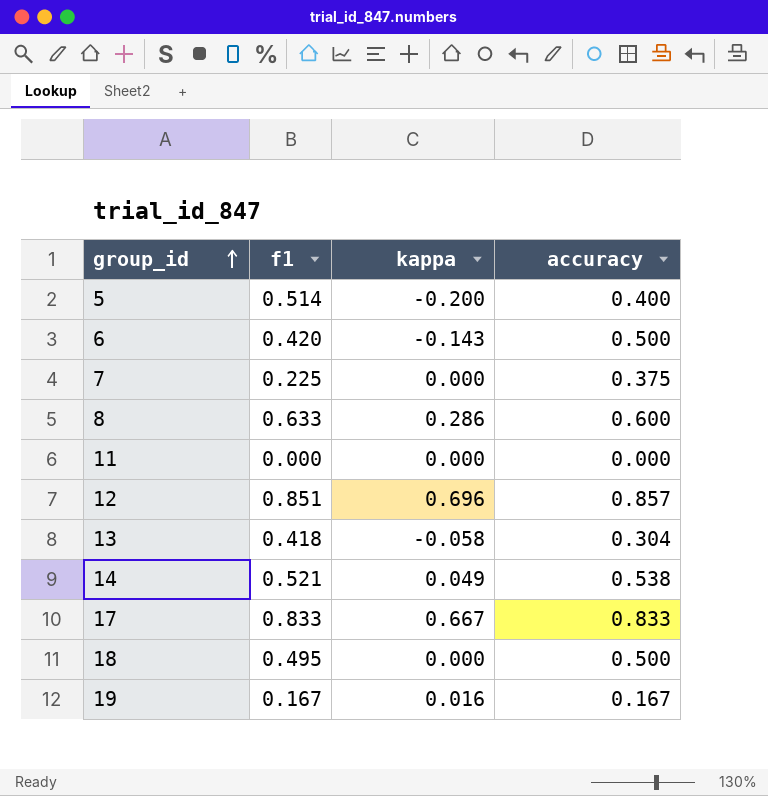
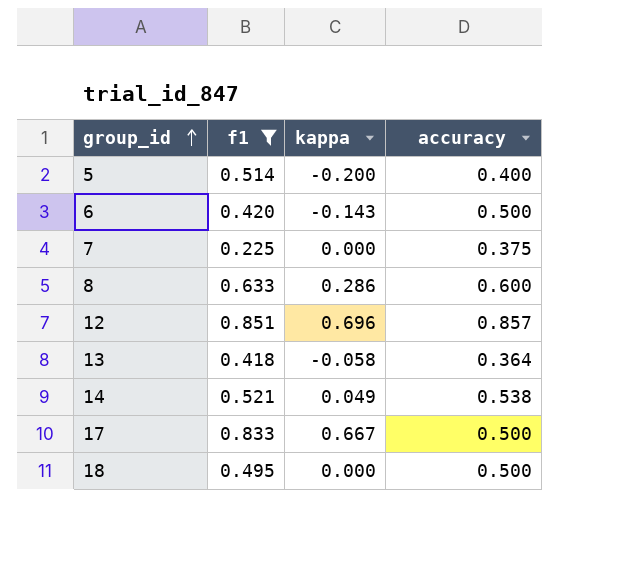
filter: none -> f1 >= 0.225
13 | accuracy: 0.304 -> 0.364
17 | accuracy: 0.833 -> 0.500

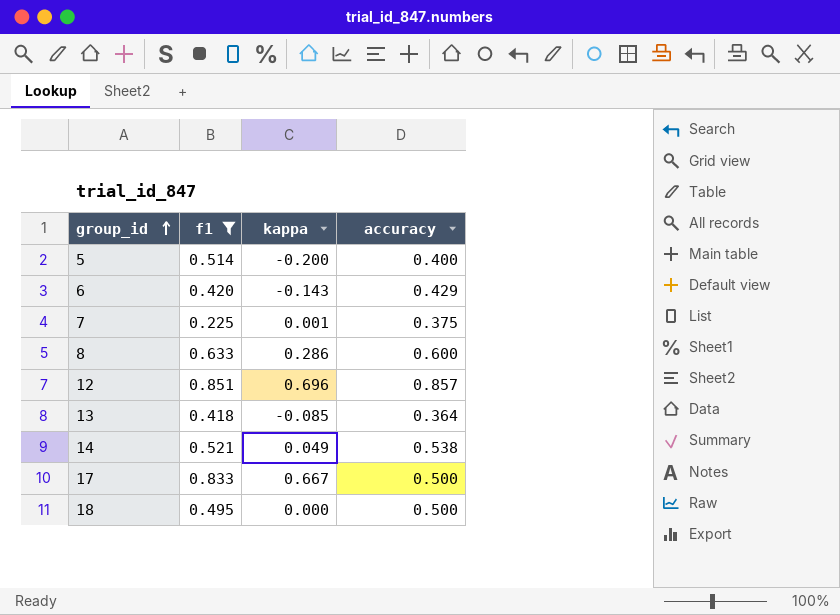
6 | accuracy: 0.500 -> 0.429
7 | kappa: 0.000 -> 0.001
13 | kappa: -0.058 -> -0.085

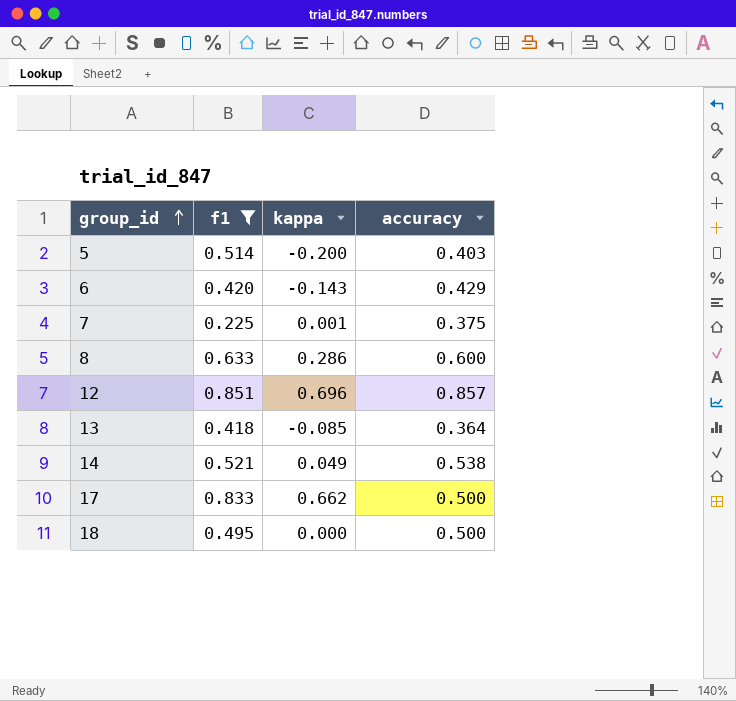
5 | accuracy: 0.400 -> 0.403
17 | kappa: 0.667 -> 0.662

